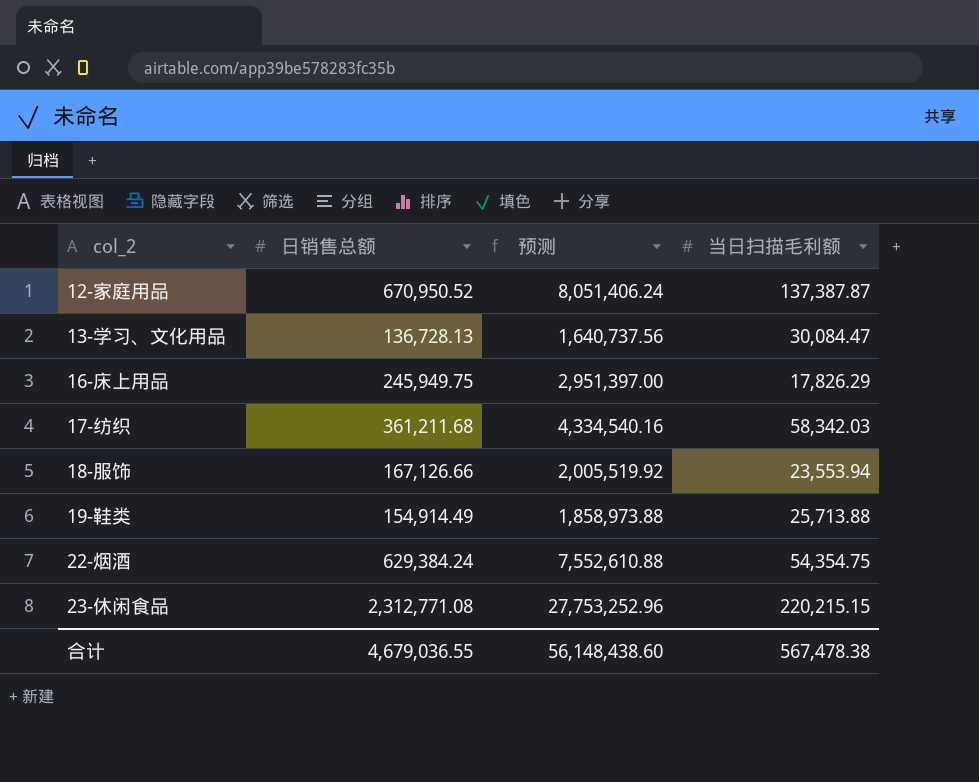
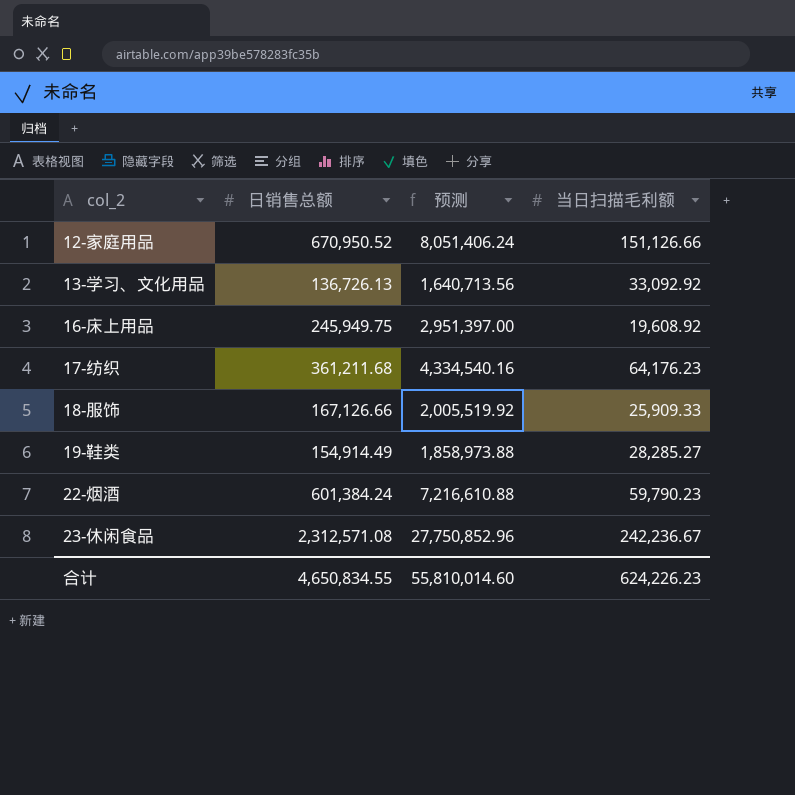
12-家庭用品 | 当日扫描毛利额: 137,387.87 -> 151,126.66
13-学习、文化用品 | 日销售总额: 136,728.13 -> 136,726.13
13-学习、文化用品 | 预测: 1,640,737.56 -> 1,640,713.56
13-学习、文化用品 | 当日扫描毛利额: 30,084.47 -> 33,092.92
16-床上用品 | 当日扫描毛利额: 17,826.29 -> 19,608.92
17-纺织 | 当日扫描毛利额: 58,342.03 -> 64,176.23
18-服饰 | 当日扫描毛利额: 23,553.94 -> 25,909.33
19-鞋类 | 当日扫描毛利额: 25,713.88 -> 28,285.27
22-烟酒 | 日销售总额: 629,384.24 -> 601,384.24
22-烟酒 | 预测: 7,552,610.88 -> 7,216,610.88
22-烟酒 | 当日扫描毛利额: 54,354.75 -> 59,790.23
23-休闲食品 | 日销售总额: 2,312,771.08 -> 2,312,571.08
23-休闲食品 | 预测: 27,753,252.96 -> 27,750,852.96
23-休闲食品 | 当日扫描毛利额: 220,215.15 -> 242,236.67
合计 | 日销售总额: 4,679,036.55 -> 4,650,834.55
合计 | 预测: 56,148,438.60 -> 55,810,014.60
合计 | 当日扫描毛利额: 567,478.38 -> 624,226.23

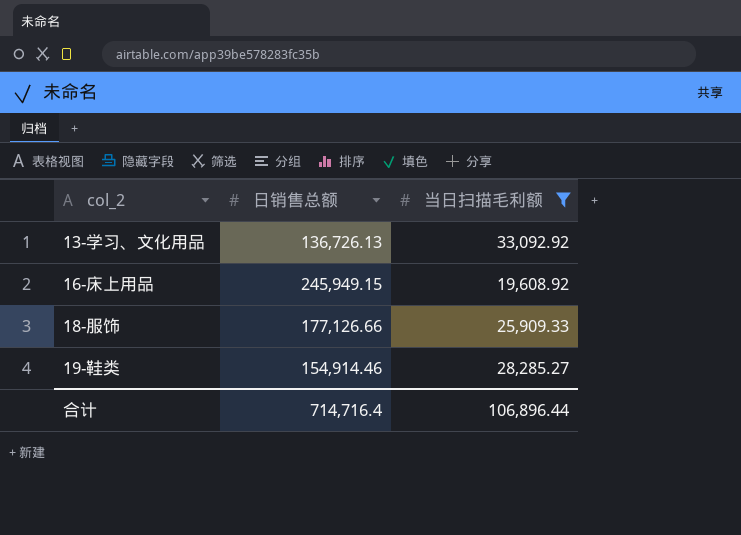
filter: none -> 当日扫描毛利额 <= 33,092.92
column 预测 | formula: [日销售总额] * 12 -> none
16-床上用品 | 日销售总额: 245,949.75 -> 245,949.15
18-服饰 | 日销售总额: 167,126.66 -> 177,126.66
19-鞋类 | 日销售总额: 154,914.49 -> 154,914.46
合计 | 日销售总额: 4,650,834.55 -> 714,716.4
合计 | 当日扫描毛利额: 624,226.23 -> 106,896.44

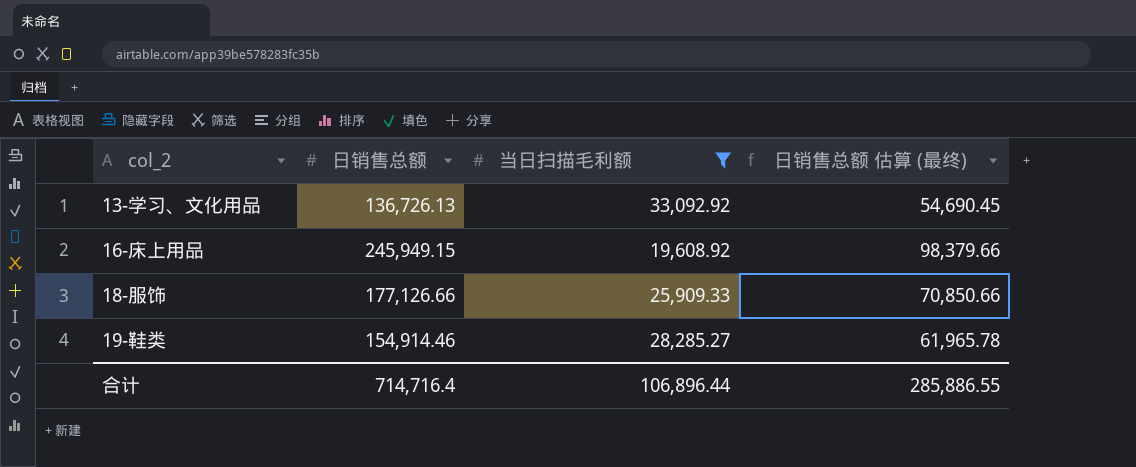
column 日销售总额 估算 (最终) | formula: none -> [日销售总额] * 0.4

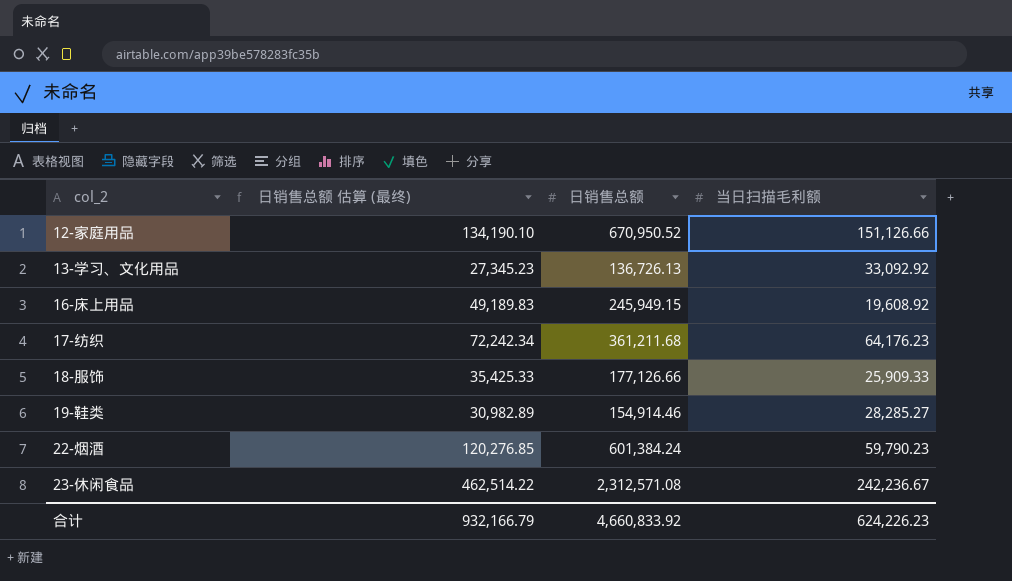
filter: 当日扫描毛利额 <= 33,092.92 -> none
column 日销售总额 估算 (最终) | formula: [日销售总额] * 0.4 -> [日销售总额] * 0.2
column 日销售总额 估算 (最终) | position: 4 -> 2
合计 | 日销售总额 估算 (最终): 285,886.55 -> 932,166.79
合计 | 日销售总额: 714,716.4 -> 4,660,833.92
合计 | 当日扫描毛利额: 106,896.44 -> 624,226.23

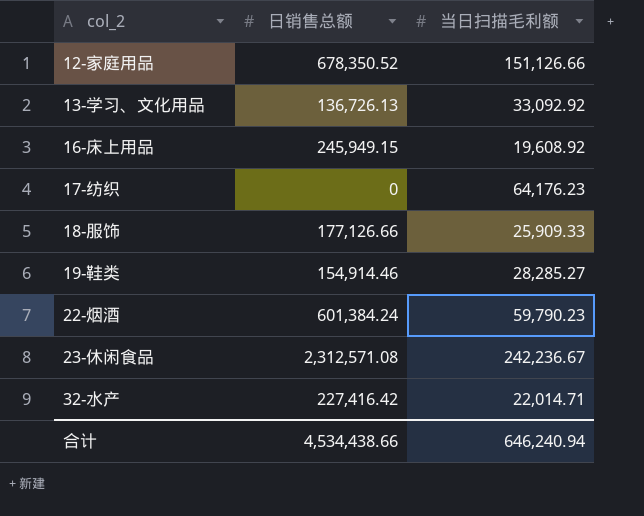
column 日销售总额 估算 (最终) | formula: [日销售总额] * 0.2 -> none
12-家庭用品 | 日销售总额: 670,950.52 -> 678,350.52
17-纺织 | 日销售总额: 361,211.68 -> 0
row 32-水产: none -> 227,416.42 | 22,014.71
合计 | 日销售总额: 4,660,833.92 -> 4,534,438.66
合计 | 当日扫描毛利额: 624,226.23 -> 646,240.94

